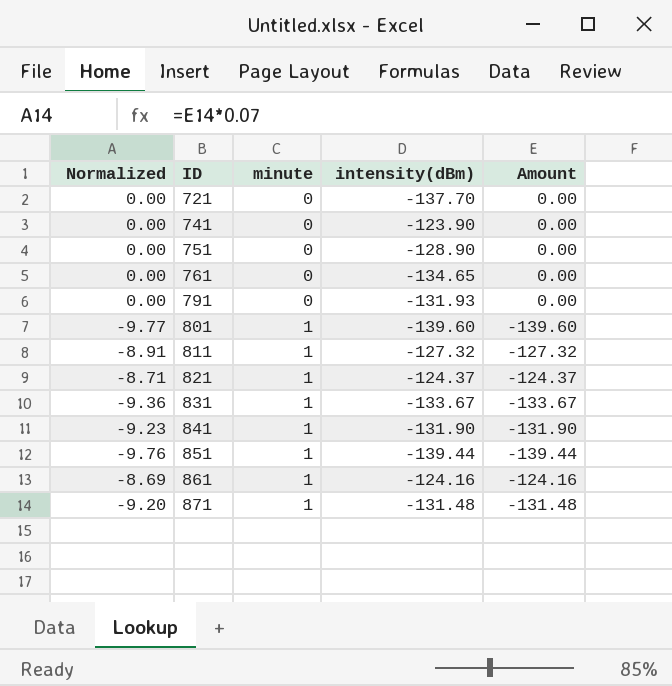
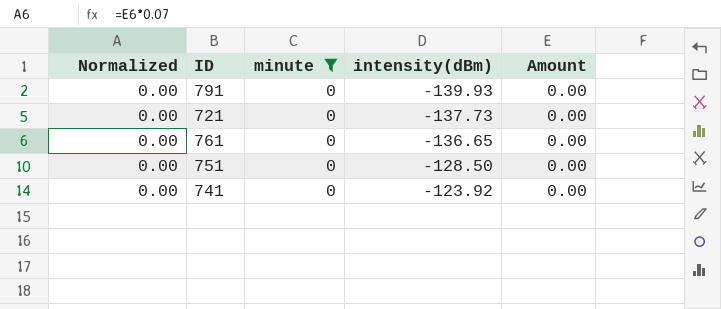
filter: none -> minute = 0
row order: ID ascending -> intensity(dBm) ascending
791 | intensity(dBm): -131.93 -> -139.93
721 | intensity(dBm): -137.70 -> -137.73
761 | intensity(dBm): -134.65 -> -136.65
751 | intensity(dBm): -128.90 -> -128.50
741 | intensity(dBm): -123.90 -> -123.92

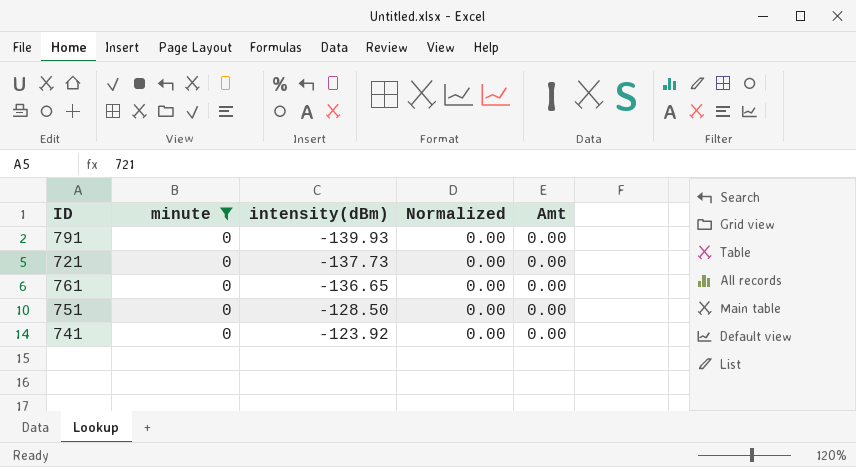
column Normalized | position: 1 -> 4
column name: Amount -> Amt

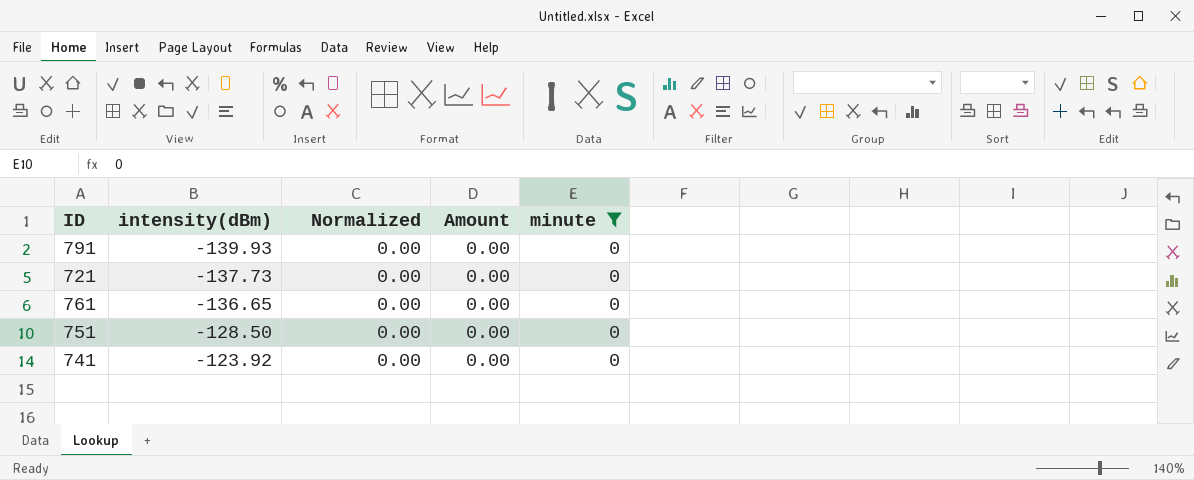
column name: Amt -> Amount
column minute | position: 2 -> 5

